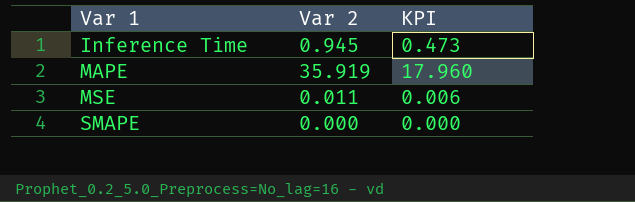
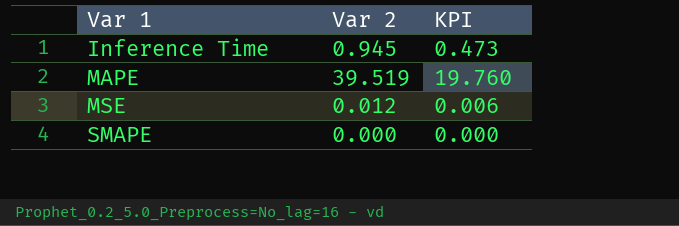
MAPE | Var 2: 35.919 -> 39.519
MAPE | KPI: 17.960 -> 19.760
MSE | Var 2: 0.011 -> 0.012

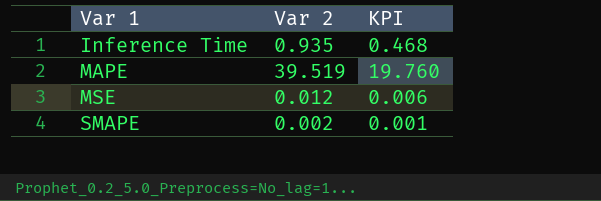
Inference Time | Var 2: 0.945 -> 0.935
Inference Time | KPI: 0.473 -> 0.468
SMAPE | Var 2: 0.000 -> 0.002
SMAPE | KPI: 0.000 -> 0.001

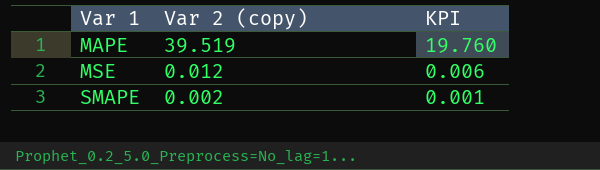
column name: Var 2 -> Var 2 (copy)
row Inference Time: 0.935 | 0.468 -> none

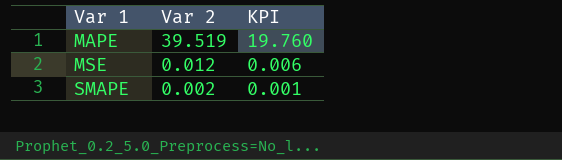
column name: Var 2 (copy) -> Var 2

